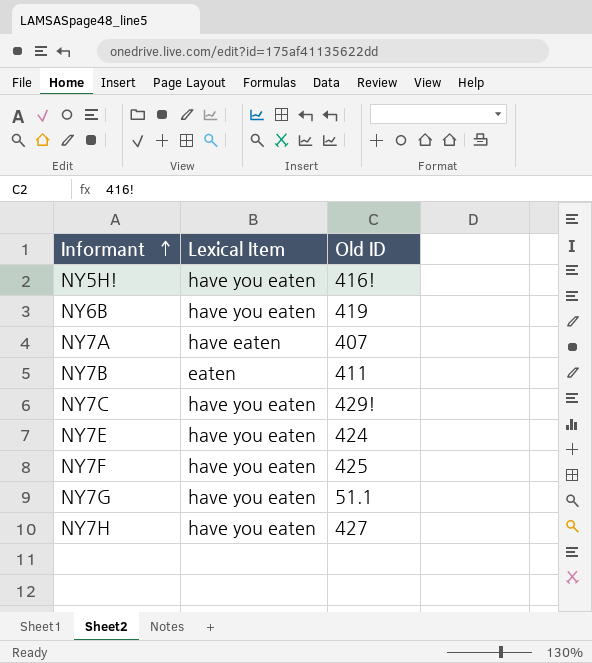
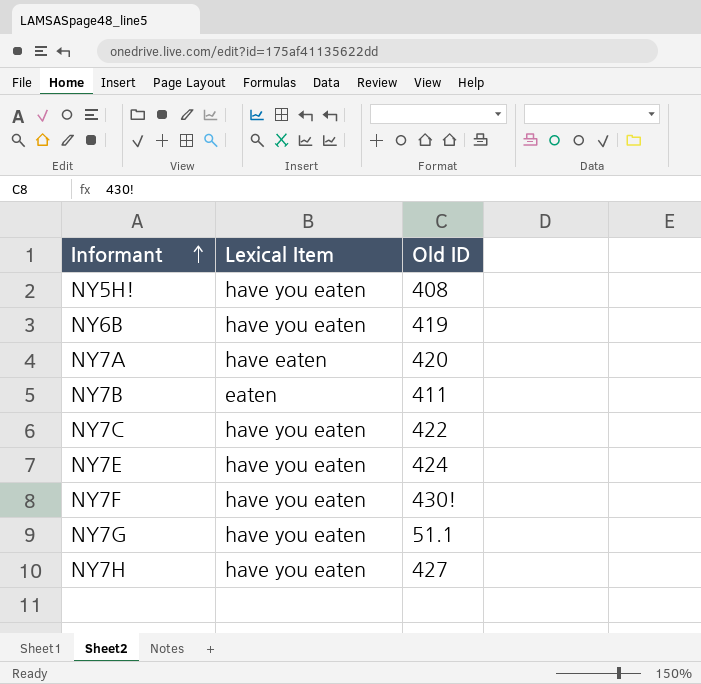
NY5H! | Old ID: 416! -> 408
NY7A | Old ID: 407 -> 420
NY7C | Old ID: 429! -> 422
NY7F | Old ID: 425 -> 430!

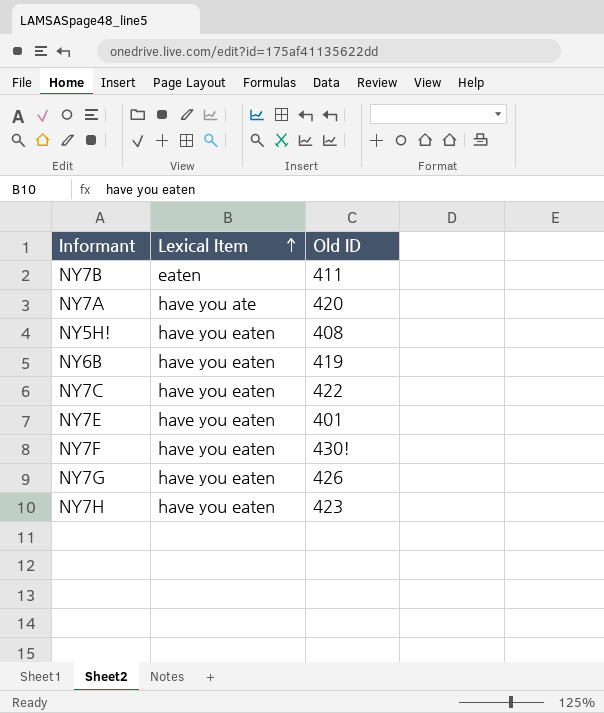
row order: Informant ascending -> Lexical Item ascending
NY7A | Lexical Item: have eaten -> have you ate
NY7E | Old ID: 424 -> 401
NY7G | Old ID: 51.1 -> 426
NY7H | Old ID: 427 -> 423

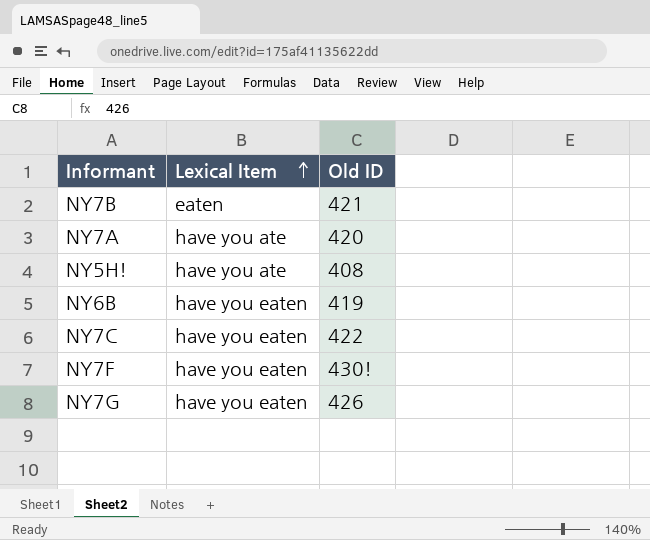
row NY7E: have you eaten | 401 -> none
row NY7H: have you eaten | 423 -> none
NY7B | Old ID: 411 -> 421
NY5H! | Lexical Item: have you eaten -> have you ate

